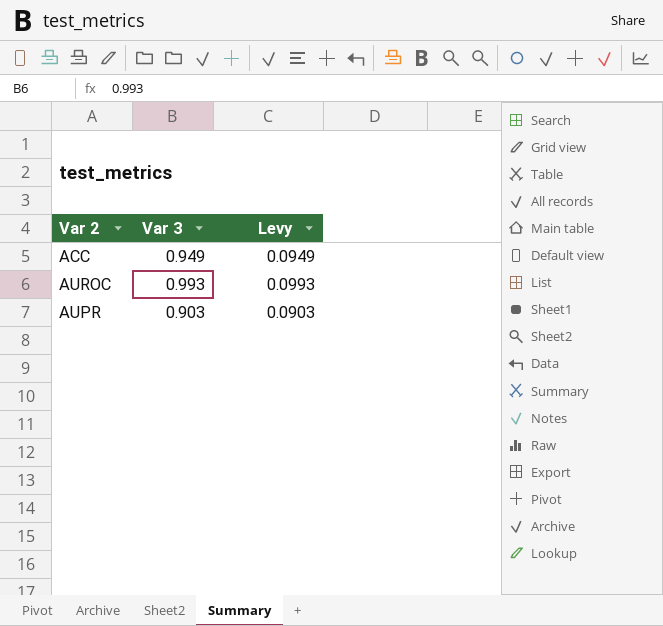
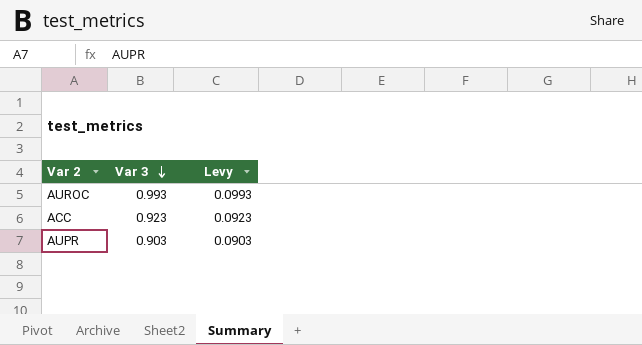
row order: none -> Var 3 descending
ACC | Var 3: 0.949 -> 0.923
ACC | Levy: 0.0949 -> 0.0923

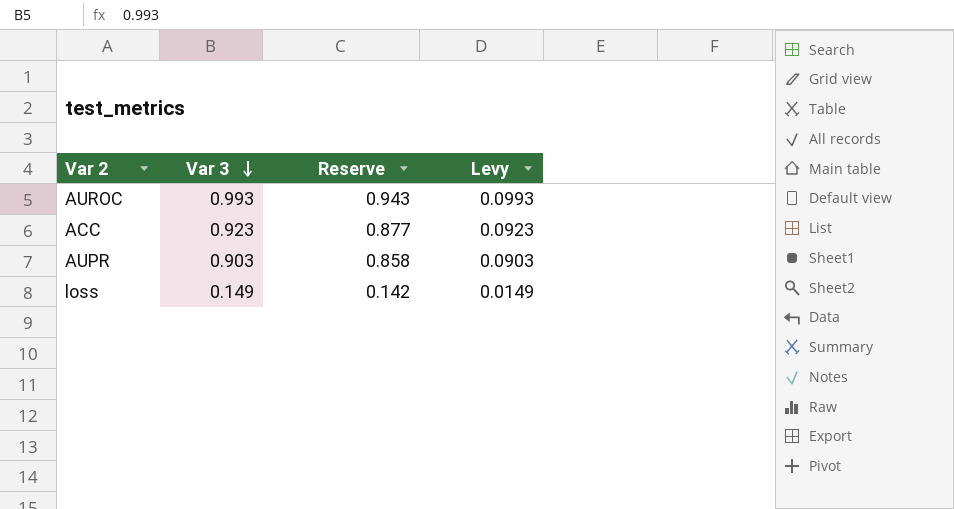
column Reserve | formula: none -> [Var 3] * 0.95
row loss: none -> 0.149 | 0.142 | 0.0149

